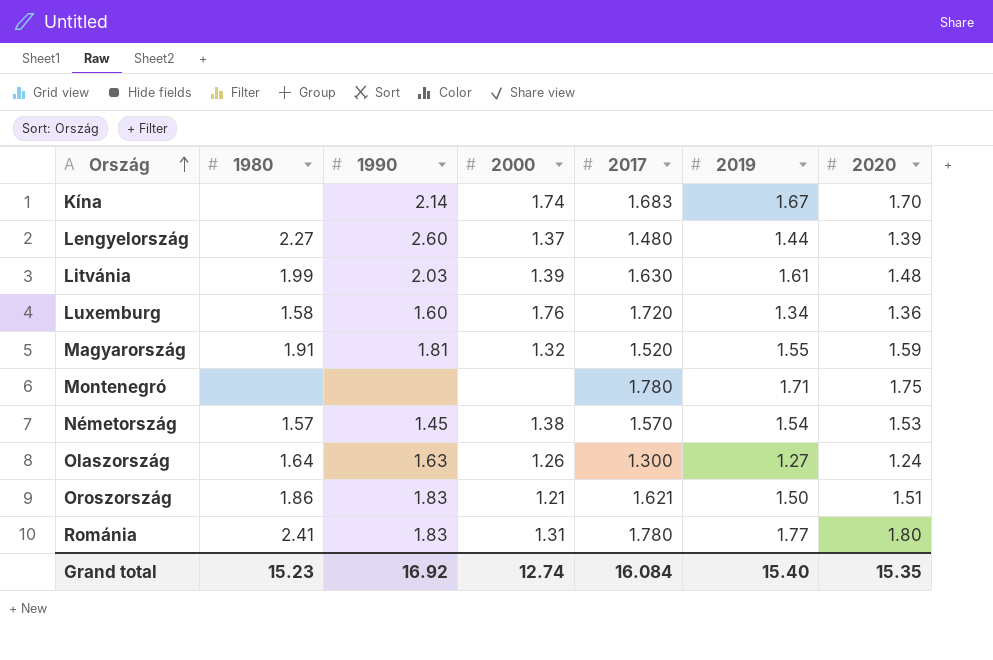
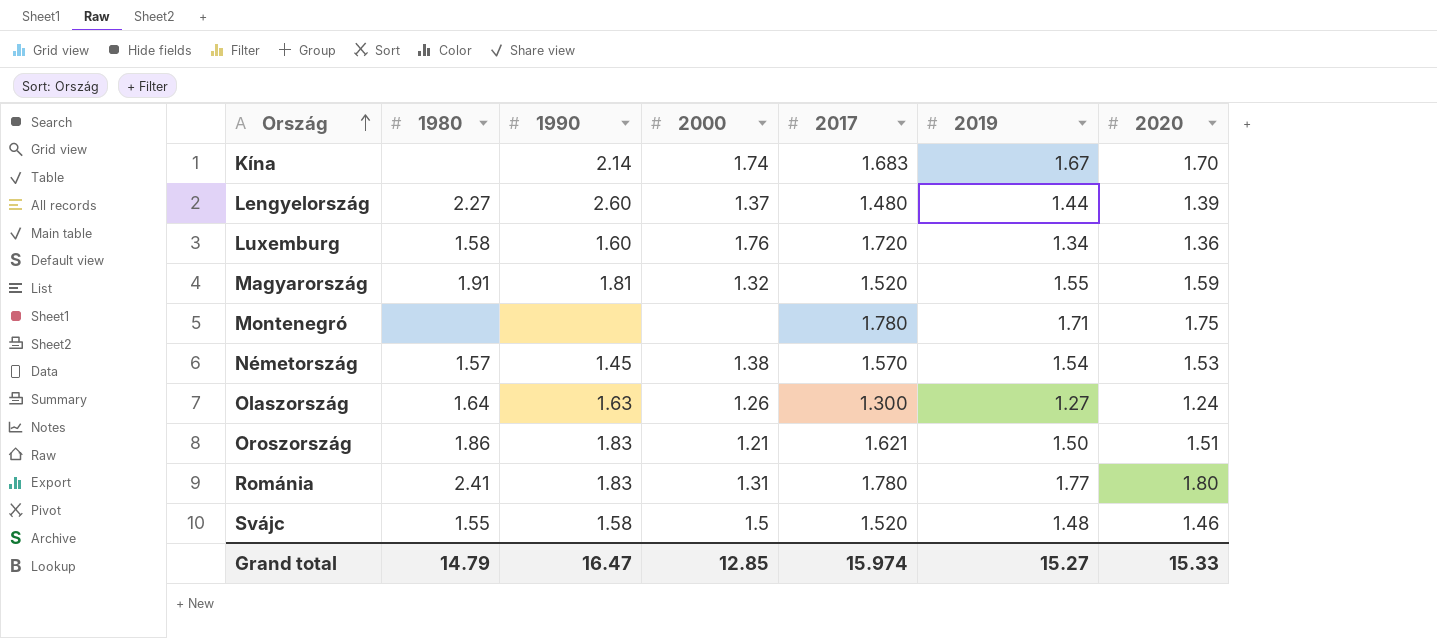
row Litvánia: 1.99 | 2.03 | 1.39 | 1.630 | 1.61 | 1.48 -> none
row Svájc: none -> 1.55 | 1.58 | 1.5 | 1.520 | 1.48 | 1.46
Grand total | 1980: 15.23 -> 14.79
Grand total | 1990: 16.92 -> 16.47
Grand total | 2000: 12.74 -> 12.85
Grand total | 2017: 16.084 -> 15.974
Grand total | 2019: 15.40 -> 15.27
Grand total | 2020: 15.35 -> 15.33

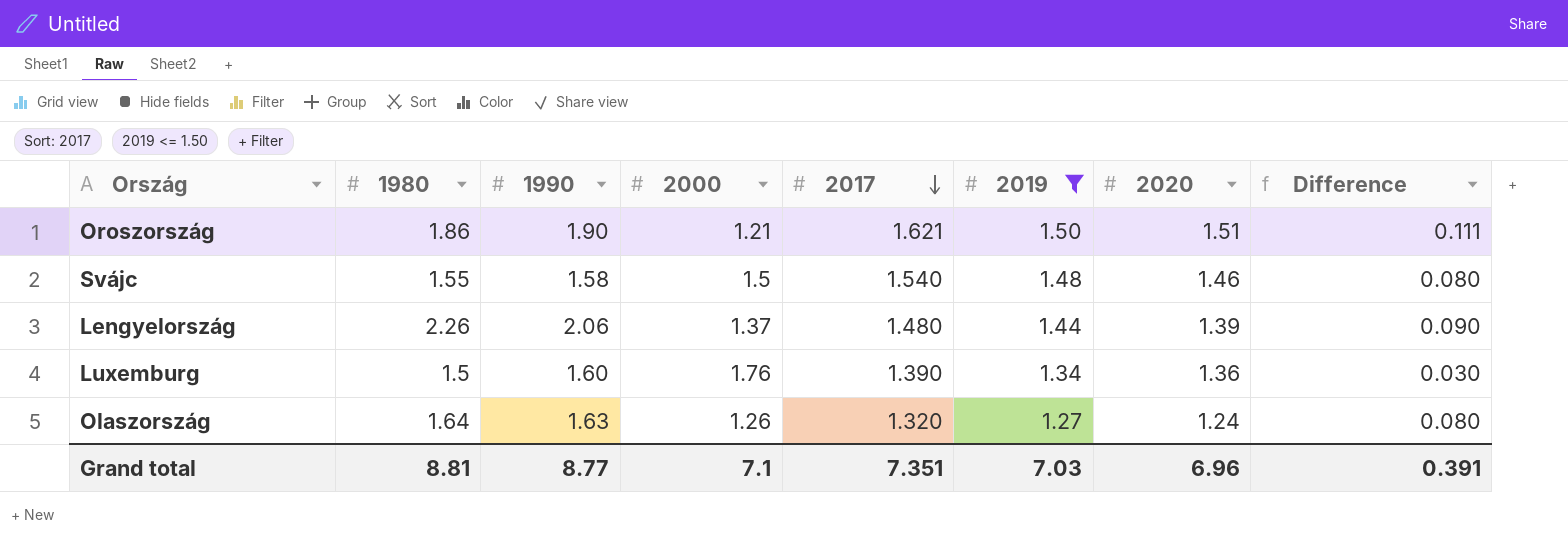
filter: none -> 2019 <= 1.50
row order: Ország ascending -> 2017 descending
column Difference | formula: none -> [2017] - [2020]
Oroszország | 1990: 1.83 -> 1.90
Svájc | 2017: 1.520 -> 1.540
Lengyelország | 1980: 2.27 -> 2.26
Lengyelország | 1990: 2.60 -> 2.06
Luxemburg | 1980: 1.58 -> 1.5
Luxemburg | 2017: 1.720 -> 1.390
Olaszország | 2017: 1.300 -> 1.320
Grand total | 1980: 14.79 -> 8.81
Grand total | 1990: 16.47 -> 8.77
Grand total | 2000: 12.85 -> 7.1
Grand total | 2017: 15.974 -> 7.351
Grand total | 2019: 15.27 -> 7.03
Grand total | 2020: 15.33 -> 6.96

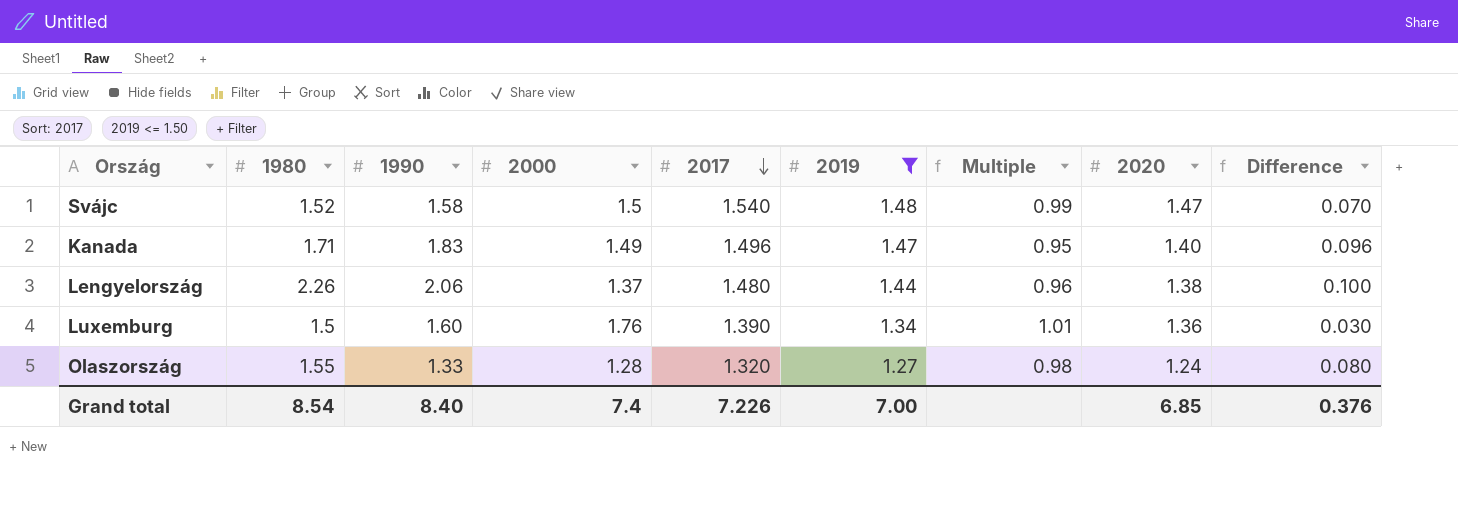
column Multiple | formula: none -> [2020] / [2019]
row Oroszország: 1.86 | 1.90 | 1.21 | 1.621 | 1.50 | 1.51 | 0.111 -> none
Svájc | 1980: 1.55 -> 1.52
Svájc | 2020: 1.46 -> 1.47
Svájc | Difference: 0.080 -> 0.070
row Kanada: none -> 1.71 | 1.83 | 1.49 | 1.496 | 1.47 | 0.95 | 1.40 | 0.096
Lengyelország | 2020: 1.39 -> 1.38
Lengyelország | Difference: 0.090 -> 0.100
Olaszország | 1980: 1.64 -> 1.55
Olaszország | 1990: 1.63 -> 1.33
Olaszország | 2000: 1.26 -> 1.28
Grand total | 1980: 8.81 -> 8.54
Grand total | 1990: 8.77 -> 8.40
Grand total | 2000: 7.1 -> 7.4
Grand total | 2017: 7.351 -> 7.226
Grand total | 2019: 7.03 -> 7.00
Grand total | 2020: 6.96 -> 6.85
Grand total | Difference: 0.391 -> 0.376

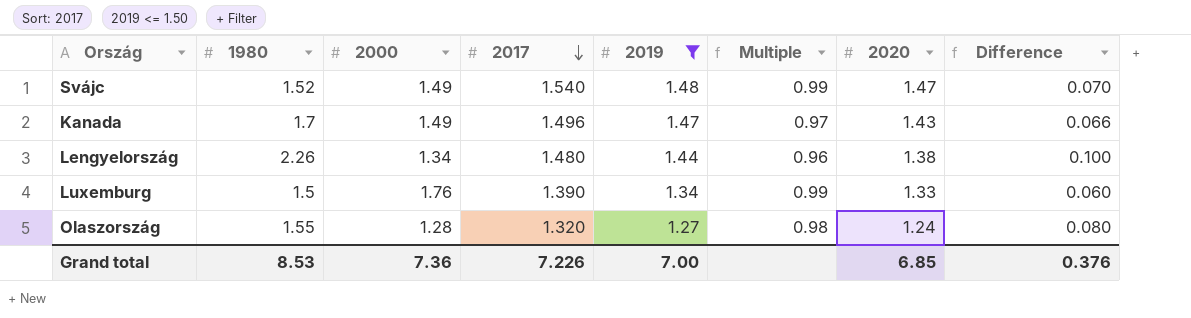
column 1990 | position: 3 -> none
Svájc | 2000: 1.5 -> 1.49
Kanada | 1980: 1.71 -> 1.7
Kanada | Multiple: 0.95 -> 0.97
Kanada | 2020: 1.40 -> 1.43
Kanada | Difference: 0.096 -> 0.066
Lengyelország | 2000: 1.37 -> 1.34
Luxemburg | Multiple: 1.01 -> 0.99
Luxemburg | 2020: 1.36 -> 1.33
Luxemburg | Difference: 0.030 -> 0.060
Grand total | 1980: 8.54 -> 8.53
Grand total | 2000: 7.4 -> 7.36

